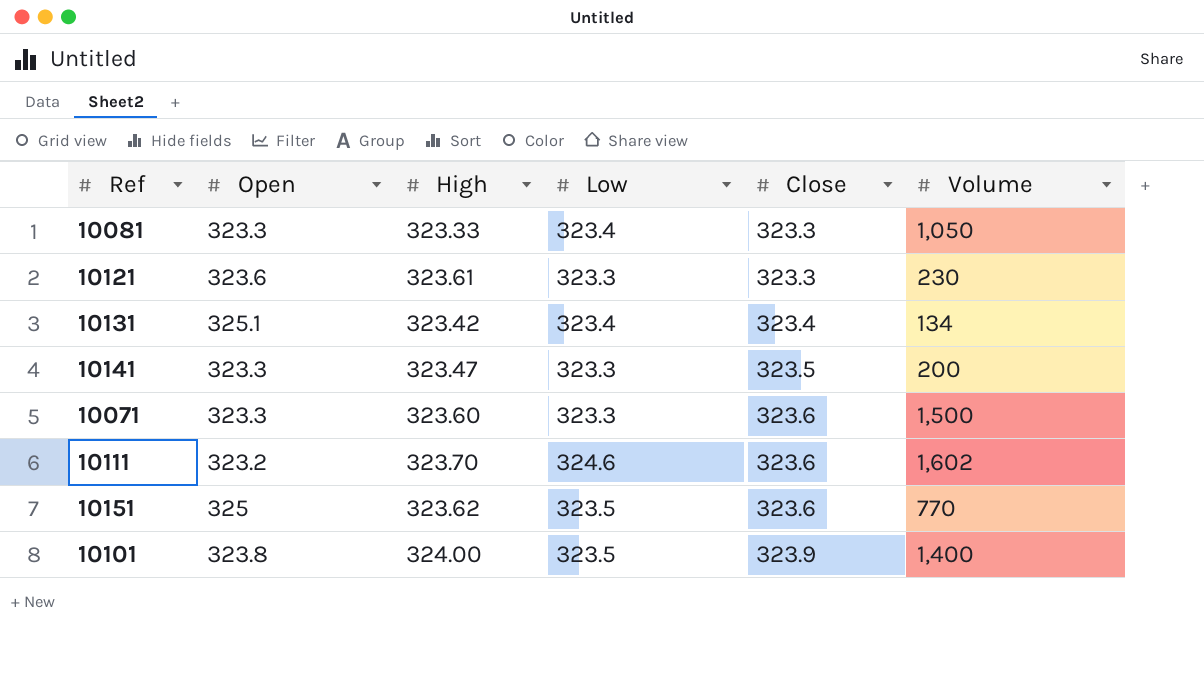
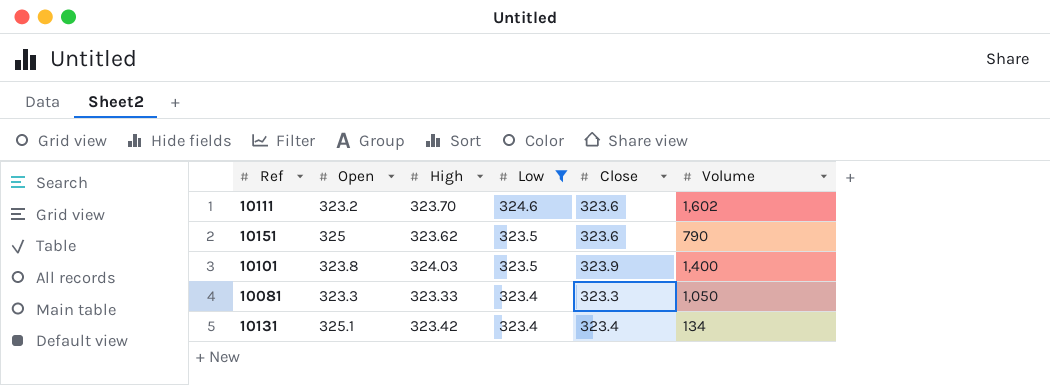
filter: none -> Low != 323.3
row order: Close ascending -> Low descending
10151 | Volume: 770 -> 790
10101 | High: 324.00 -> 324.03

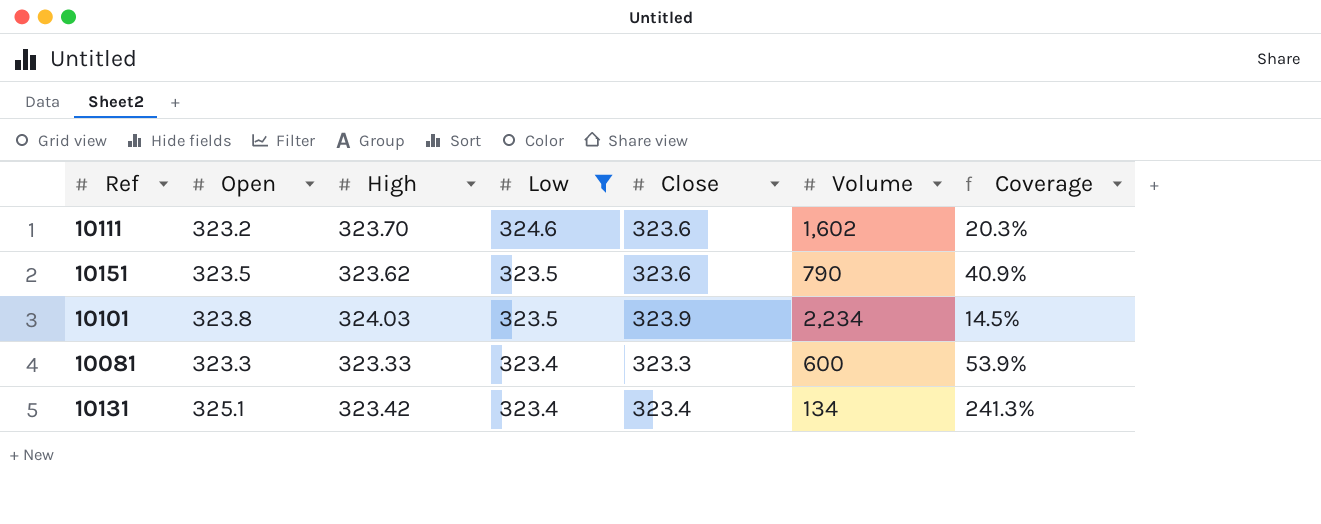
column Coverage | formula: none -> [Low] / [Volume]
10151 | Open: 325 -> 323.5
10101 | Volume: 1,400 -> 2,234
10081 | Volume: 1,050 -> 600

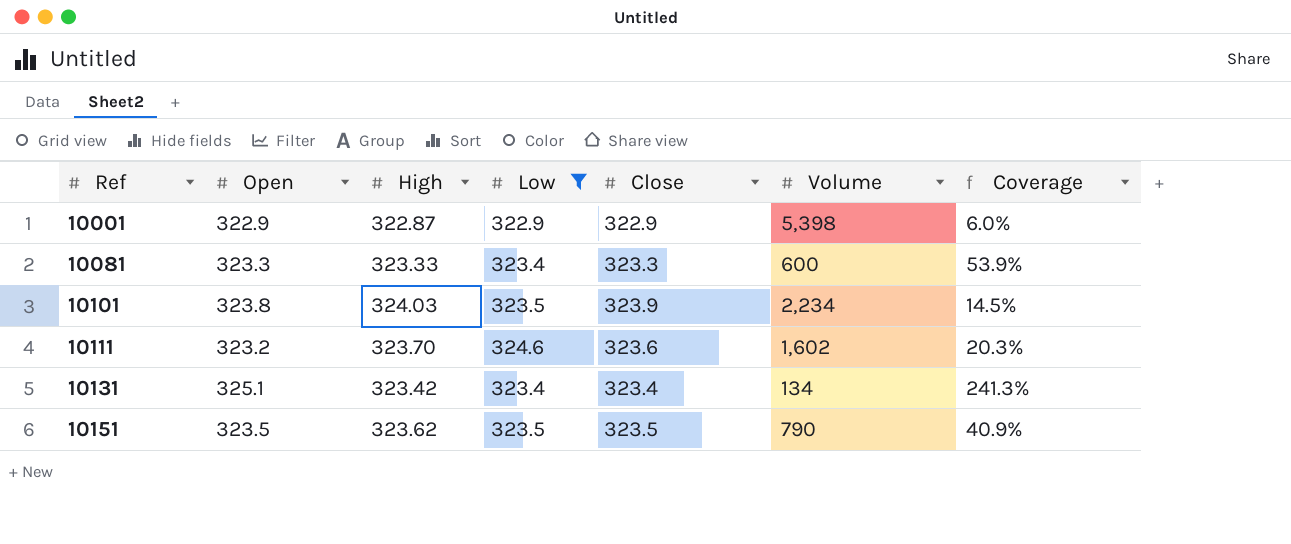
row order: Low descending -> Ref ascending
row 10001: none -> 322.9 | 322.87 | 322.9 | 322.9 | 5,398 | 6.0%
10151 | Close: 323.6 -> 323.5

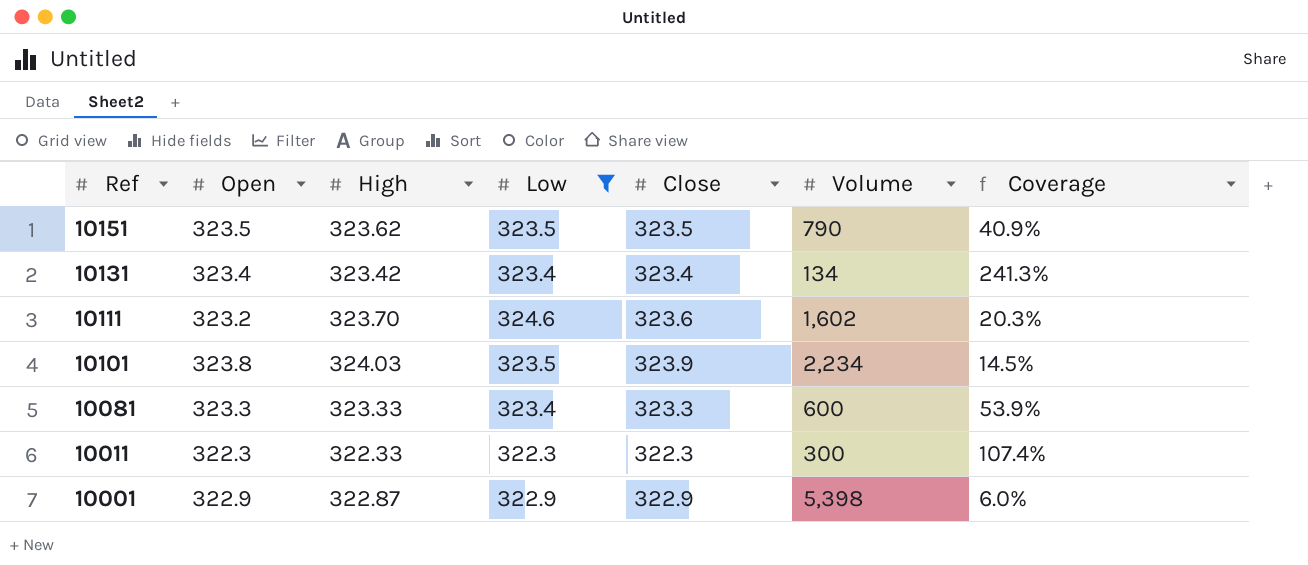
row order: Ref ascending -> Ref descending
10131 | Open: 325.1 -> 323.4
row 10011: none -> 322.3 | 322.33 | 322.3 | 322.3 | 300 | 107.4%

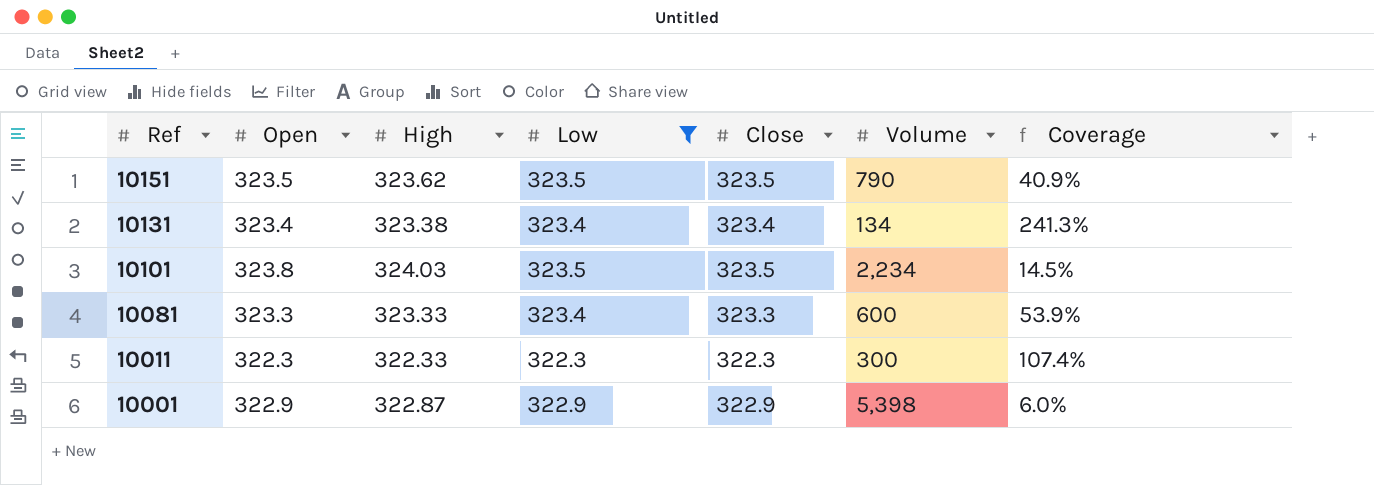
row 10111: 323.2 | 323.70 | 324.6 | 323.6 | 1,602 | 20.3% -> none
10131 | High: 323.42 -> 323.38
10101 | Close: 323.9 -> 323.5

